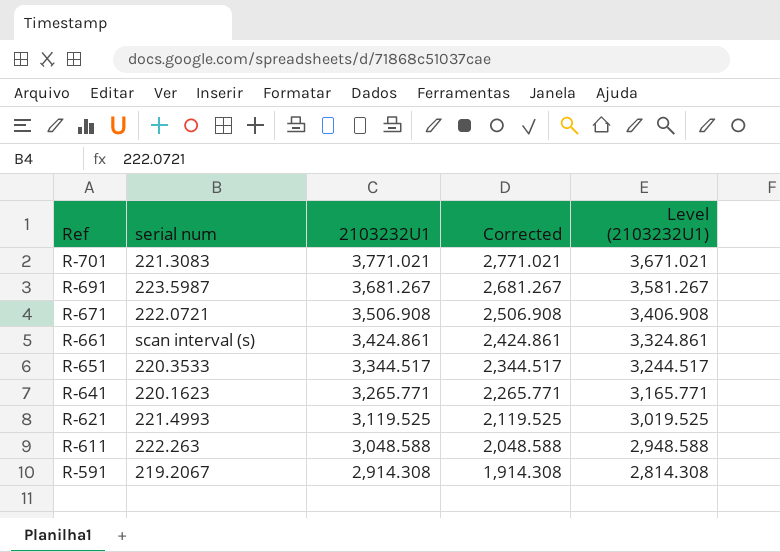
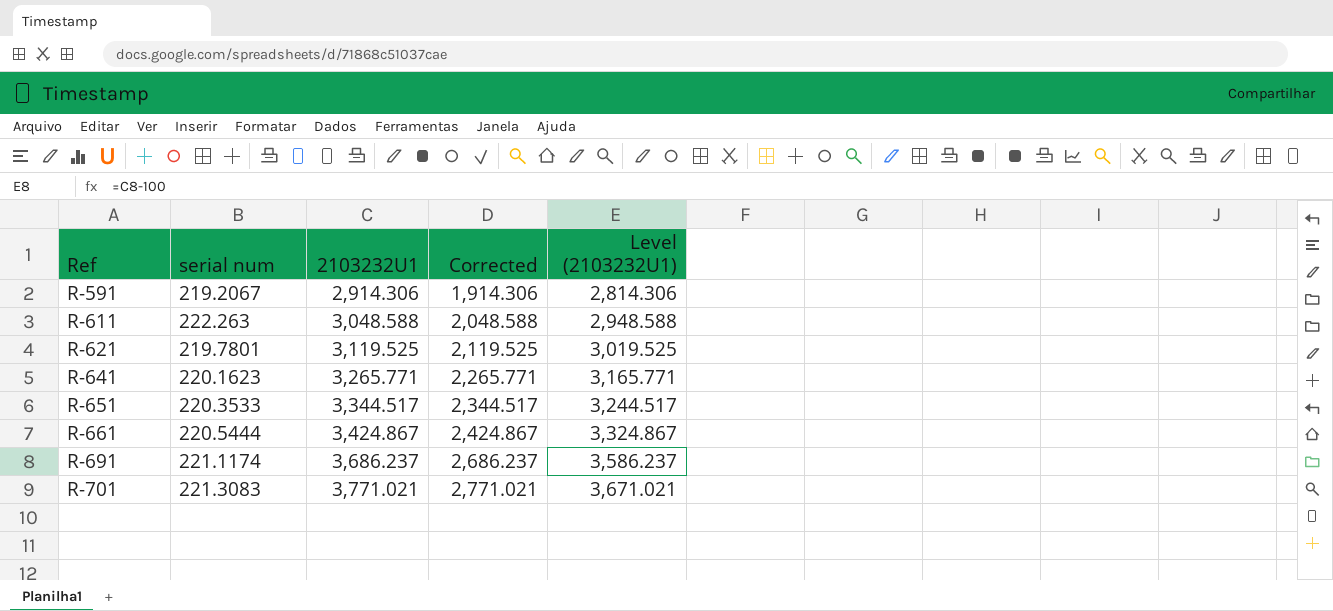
row order: Ref descending -> Ref ascending
row R-671: 222.0721 | 3,506.908 | 2,506.908 | 3,406.908 -> none
R-591 | 2103232U1: 2,914.308 -> 2,914.306
R-591 | Corrected: 1,914.308 -> 1,914.306
R-591 | Level (2103232U1): 2,814.308 -> 2,814.306
R-621 | serial num: 221.4993 -> 219.7801
R-661 | serial num: scan interval (s) -> 220.5444
R-661 | 2103232U1: 3,424.861 -> 3,424.867
R-661 | Corrected: 2,424.861 -> 2,424.867
R-661 | Level (2103232U1): 3,324.861 -> 3,324.867
R-691 | serial num: 223.5987 -> 221.1174
R-691 | 2103232U1: 3,681.267 -> 3,686.237
R-691 | Corrected: 2,681.267 -> 2,686.237
R-691 | Level (2103232U1): 3,581.267 -> 3,586.237

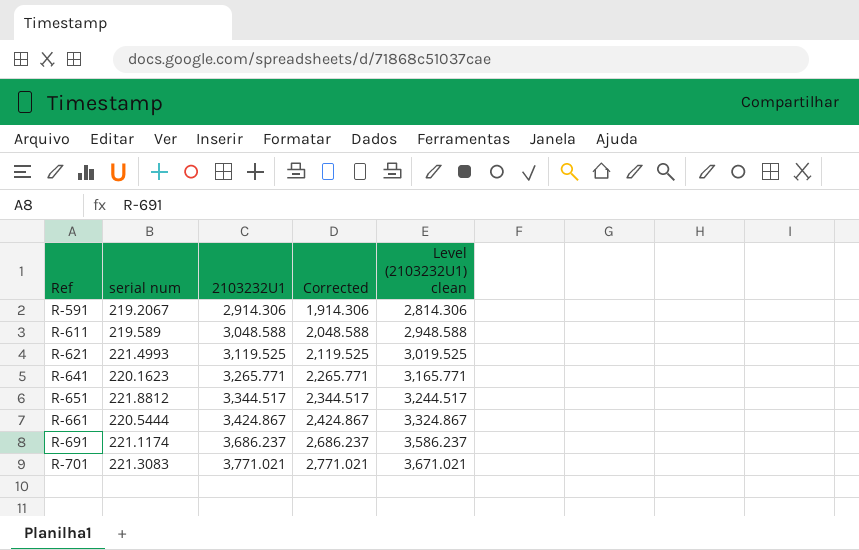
column name: Level (2103232U1) -> Level (2103232U1) clean
R-611 | serial num: 222.263 -> 219.589
R-621 | serial num: 219.7801 -> 221.4993
R-651 | serial num: 220.3533 -> 221.8812

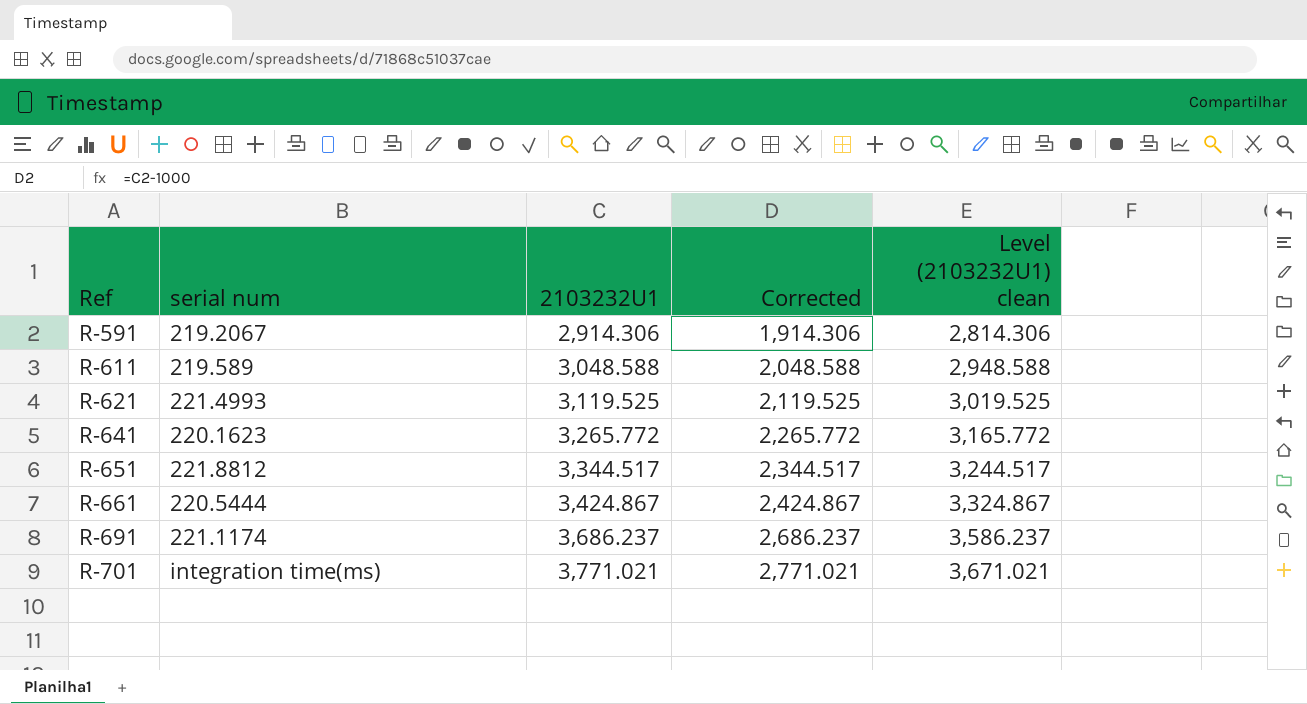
R-641 | 2103232U1: 3,265.771 -> 3,265.772
R-641 | Corrected: 2,265.771 -> 2,265.772
R-641 | Level (2103232U1) clean: 3,165.771 -> 3,165.772
R-701 | serial num: 221.3083 -> integration time(ms)

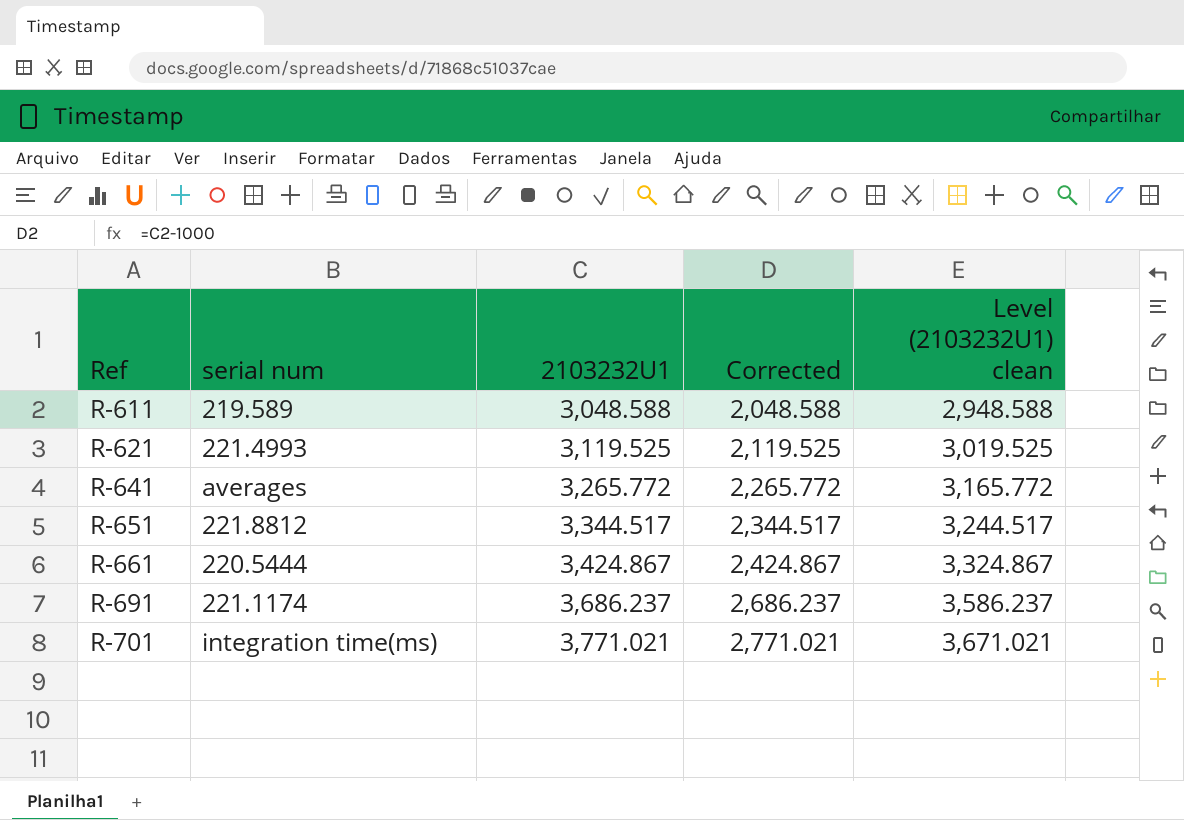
row R-591: 219.2067 | 2,914.306 | 1,914.306 | 2,814.306 -> none
R-641 | serial num: 220.1623 -> averages

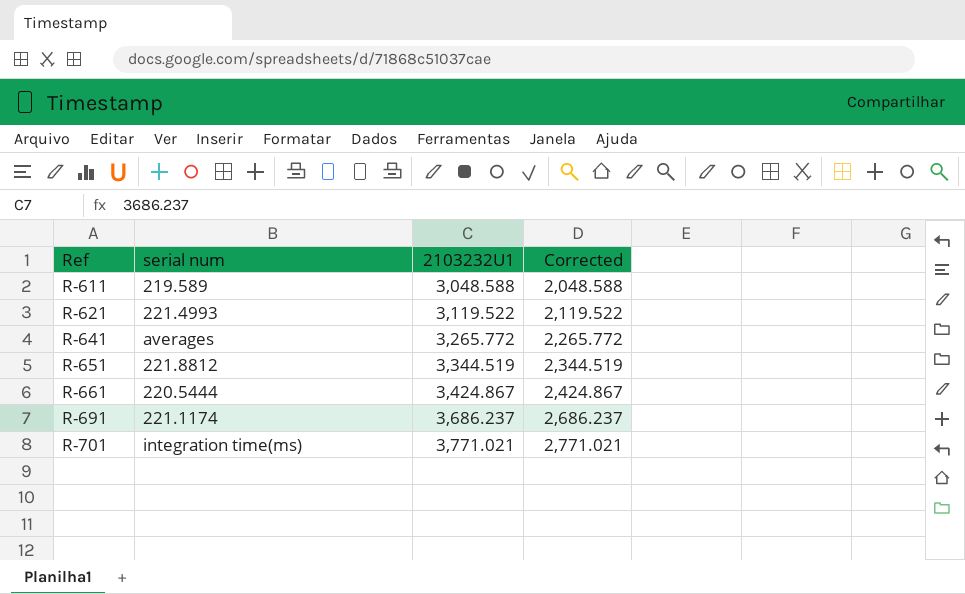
column Level (2103232U1) clean | formula: [2103232U1] - 100 -> none
R-621 | 2103232U1: 3,119.525 -> 3,119.522
R-621 | Corrected: 2,119.525 -> 2,119.522
R-651 | 2103232U1: 3,344.517 -> 3,344.519
R-651 | Corrected: 2,344.517 -> 2,344.519

